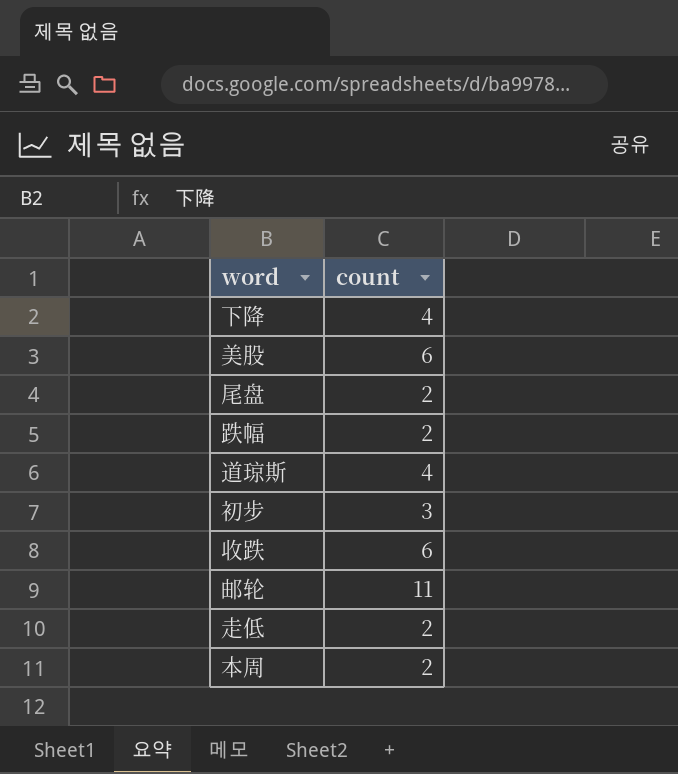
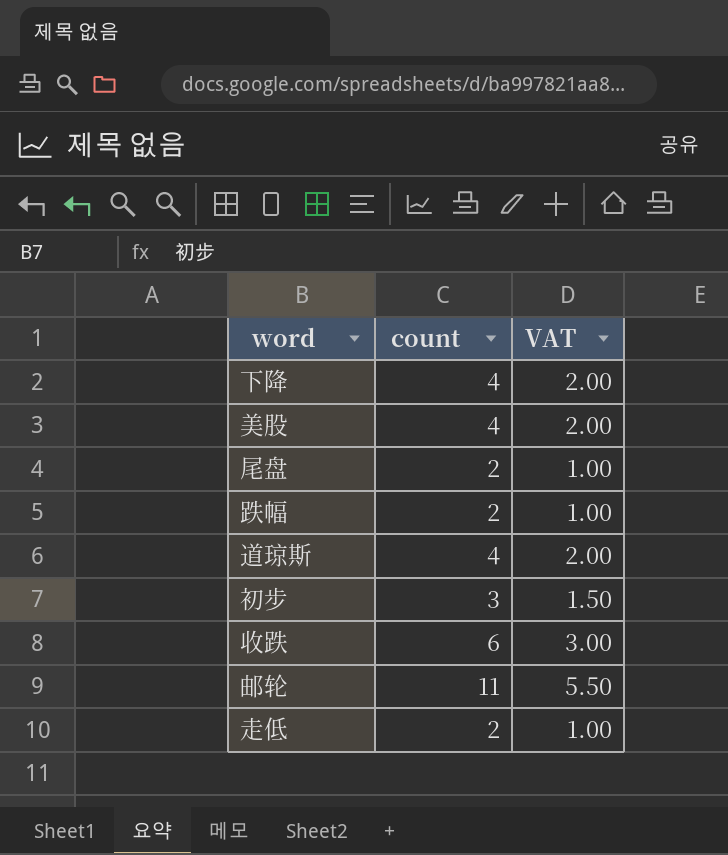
column VAT | formula: none -> [count] * 0.5
row 本周: 2 -> none
美股 | count: 6 -> 4

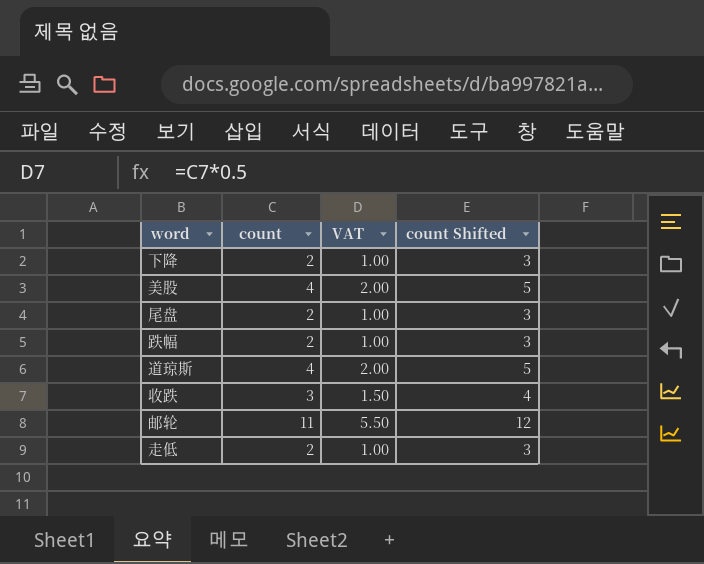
column count Shifted | formula: none -> [count] + 1
row 初步: 3 | 1.50 -> none
下降 | count: 4 -> 2
下降 | VAT: 2.00 -> 1.00
收跌 | count: 6 -> 3
收跌 | VAT: 3.00 -> 1.50

